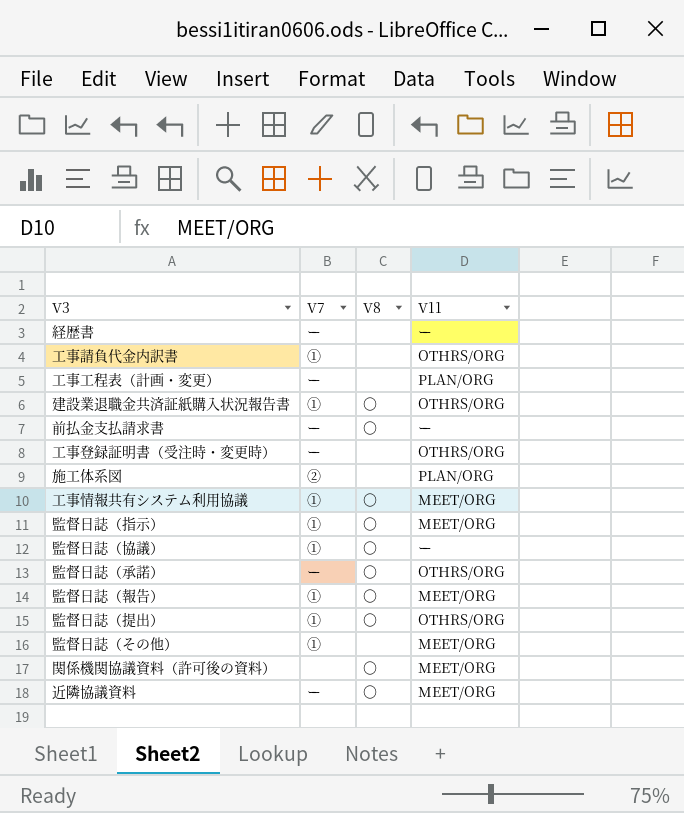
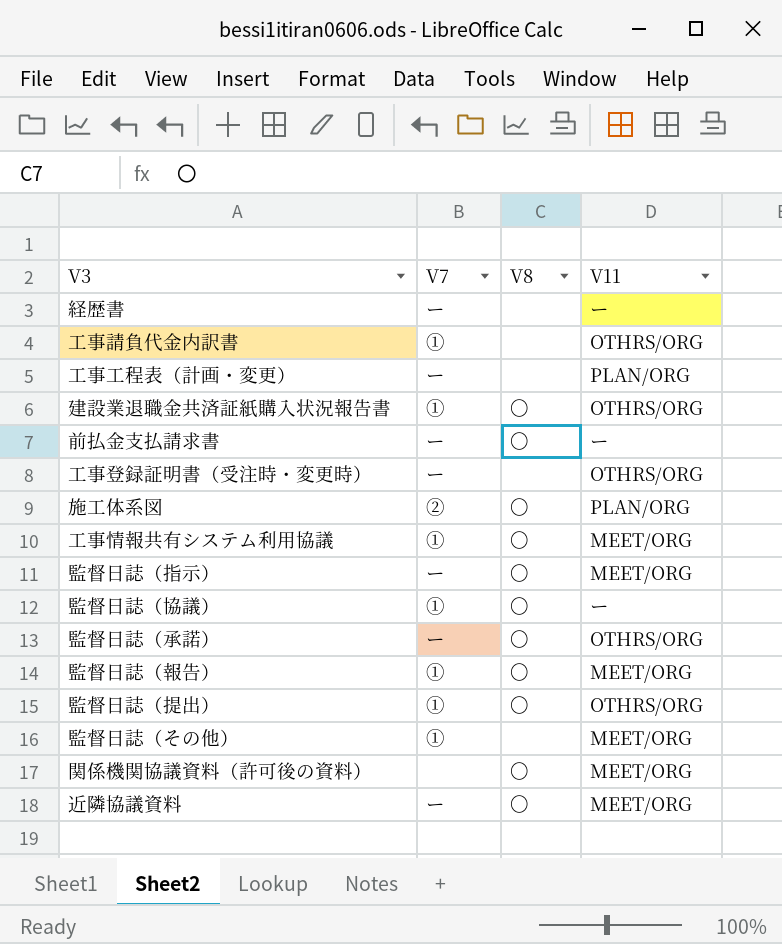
施工体系図 | V8: none -> 〇
監督日誌（指示） | V7: ① -> ー

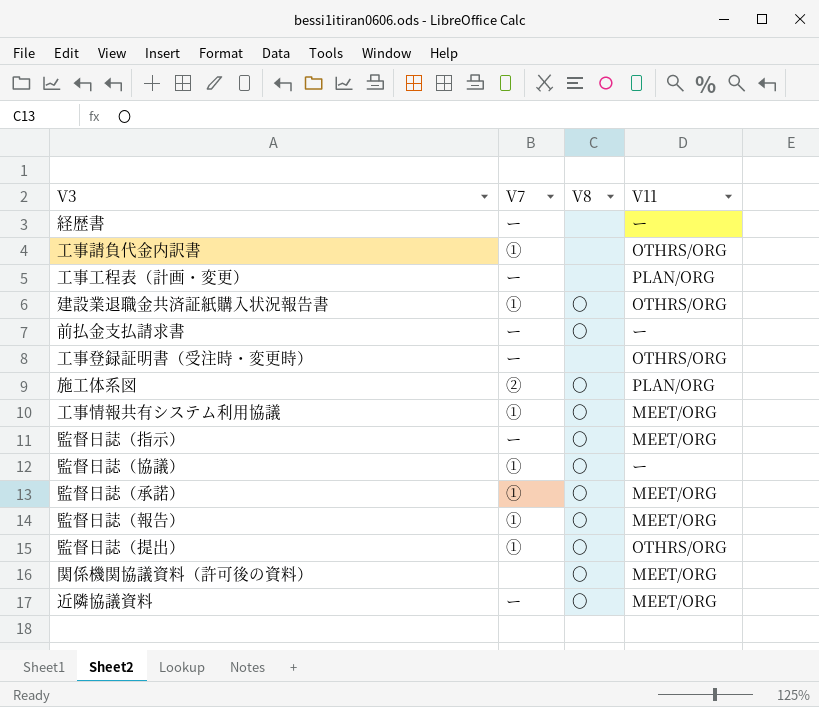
row 監督日誌（その他）: ① | none | MEET/ORG -> none
監督日誌（承諾） | V7: ー -> ①
監督日誌（承諾） | V11: OTHRS/ORG -> MEET/ORG

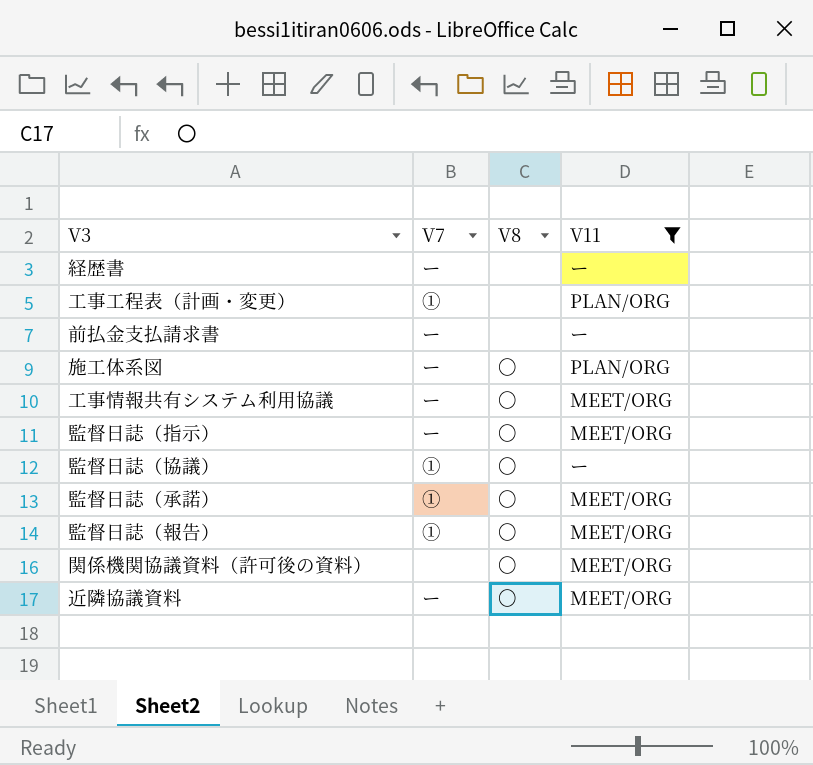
filter: none -> V11 != OTHRS/ORG
工事工程表（計画・変更） | V7: ー -> ①
前払金支払請求書 | V8: 〇 -> none
施工体系図 | V7: ② -> ー
工事情報共有システム利用協議 | V7: ① -> ー

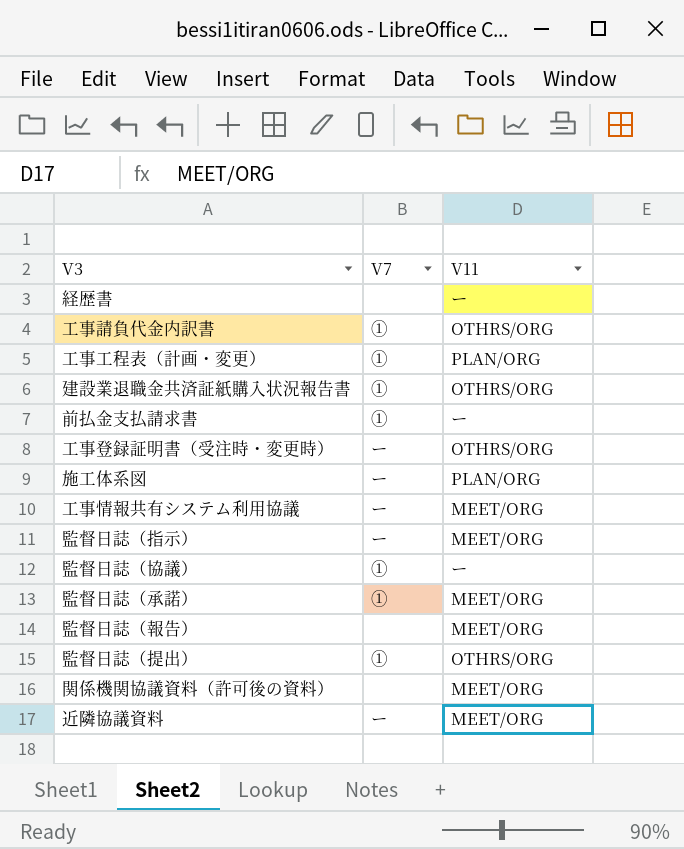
filter: V11 != OTHRS/ORG -> none
column V8 | position: 3 -> none
経歴書 | V7: ー -> none
前払金支払請求書 | V7: ー -> ①
監督日誌（報告） | V7: ① -> none

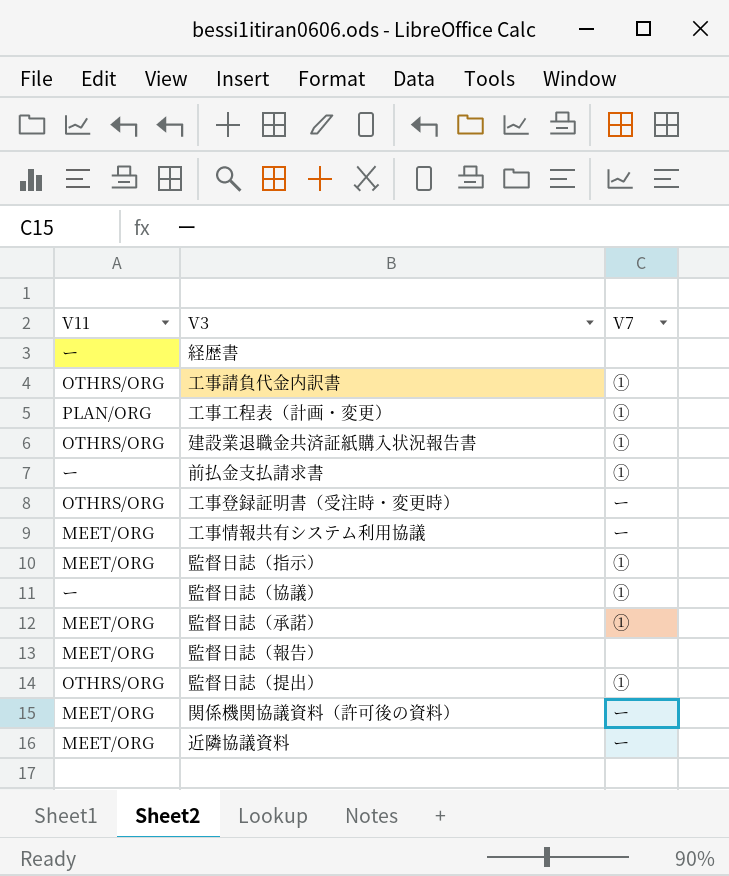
column V11 | position: 3 -> 1
row 施工体系図: ー | PLAN/ORG -> none
監督日誌（指示） | V7: ー -> ①
関係機関協議資料（許可後の資料） | V7: none -> ー

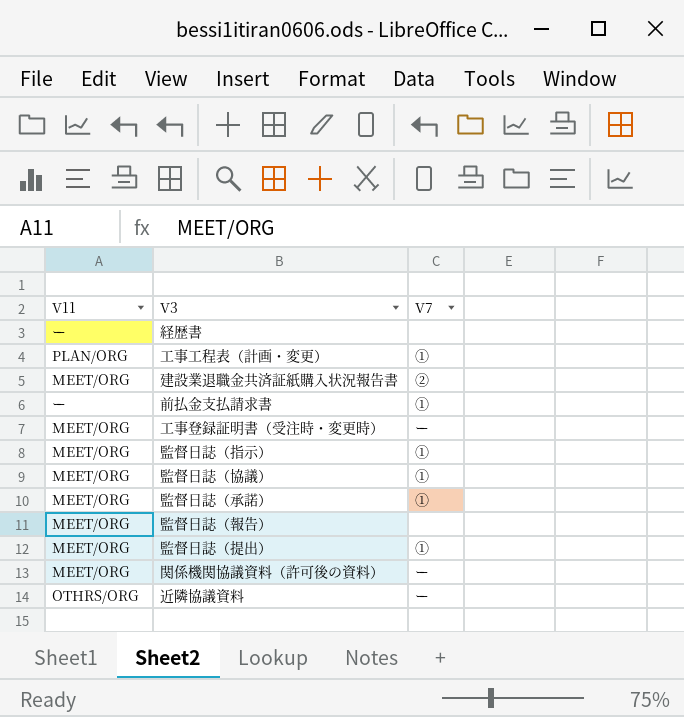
row 工事請負代金内訳書: OTHRS/ORG | ① -> none
row 工事情報共有システム利用協議: MEET/ORG | ー -> none
建設業退職金共済証紙購入状況報告書 | V11: OTHRS/ORG -> MEET/ORG
建設業退職金共済証紙購入状況報告書 | V7: ① -> ②
工事登録証明書（受注時・変更時） | V11: OTHRS/ORG -> MEET/ORG
監督日誌（協議） | V11: ー -> MEET/ORG
監督日誌（提出） | V11: OTHRS/ORG -> MEET/ORG
近隣協議資料 | V11: MEET/ORG -> OTHRS/ORG

